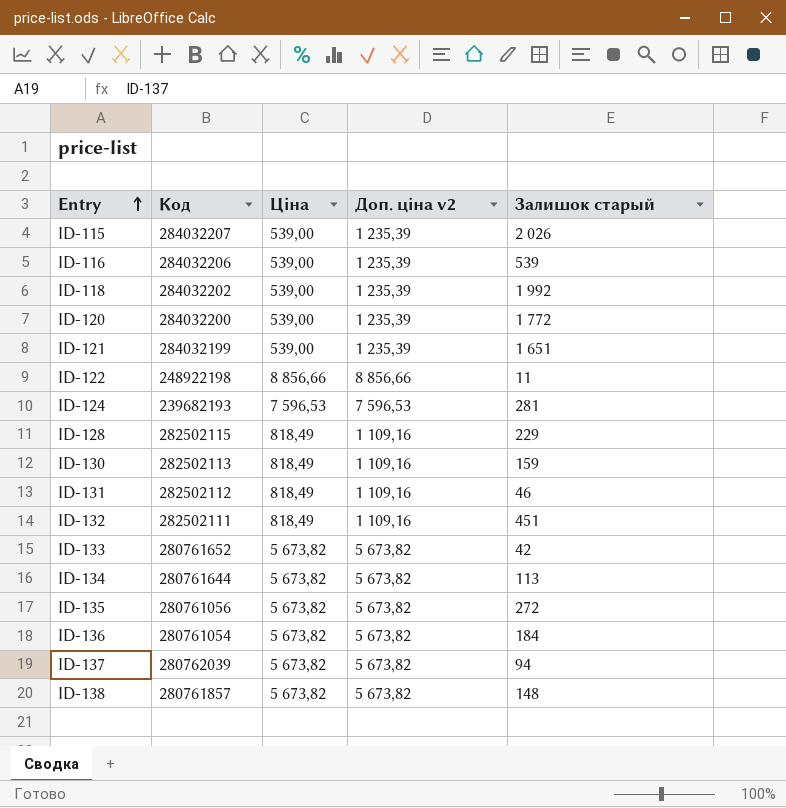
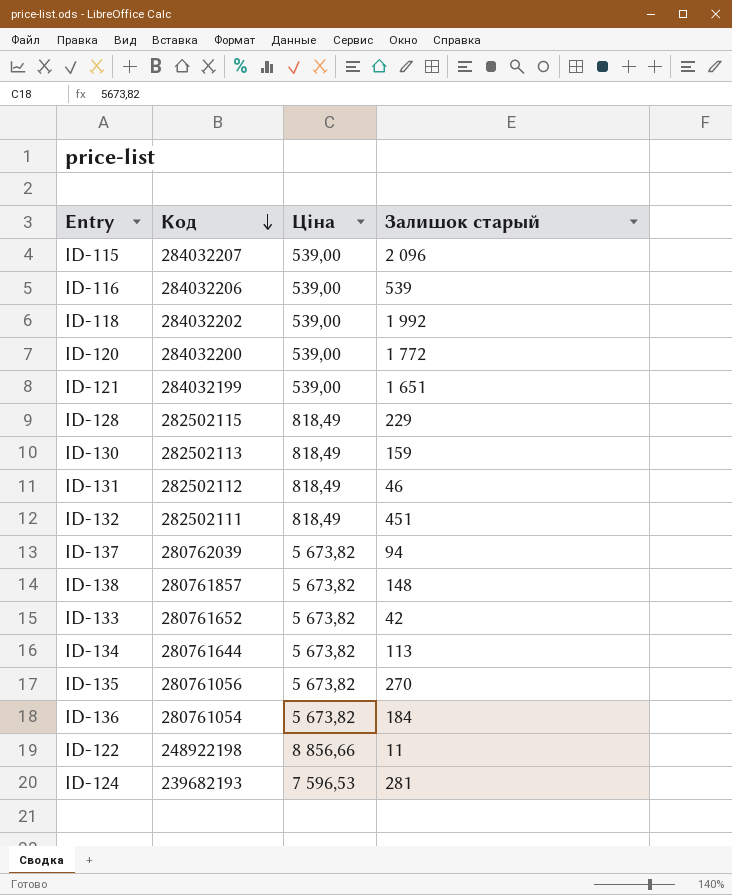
row order: Entry ascending -> Код descending
column Доп. ціна v2 | position: 4 -> none
ID-115 | Залишок старый: 2 026 -> 2 096
ID-135 | Залишок старый: 272 -> 270

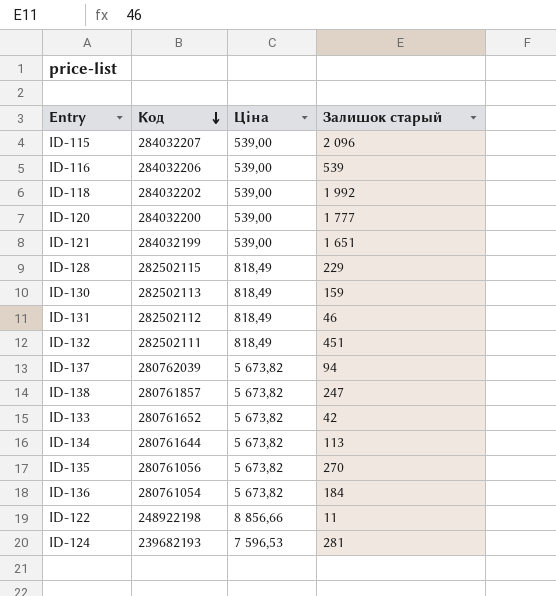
ID-120 | Залишок старый: 1 772 -> 1 777
ID-138 | Залишок старый: 148 -> 247

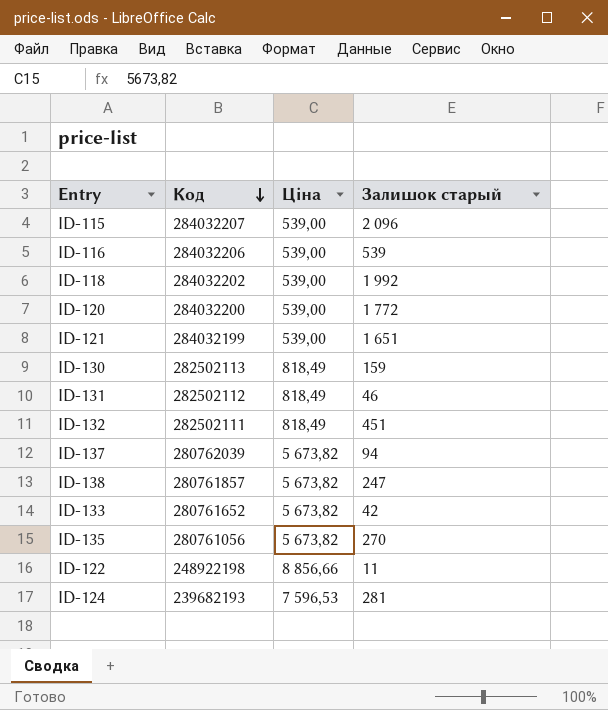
row ID-128: 282502115 | 818,49 | 229 -> none
row ID-134: 280761644 | 5 673,82 | 113 -> none
row ID-136: 280761054 | 5 673,82 | 184 -> none
ID-120 | Залишок старый: 1 777 -> 1 772

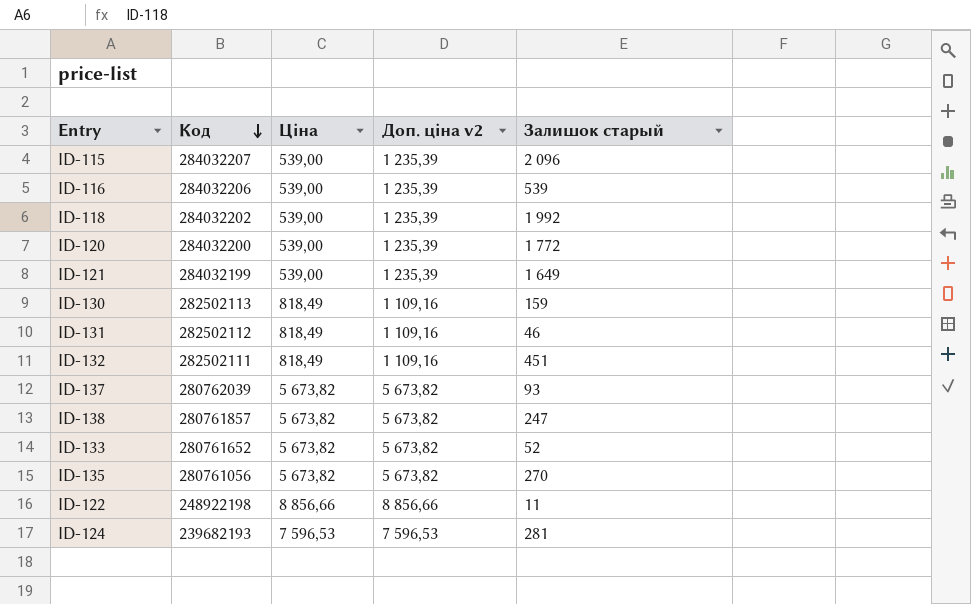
column Доп. ціна v2 | position: none -> 4
ID-121 | Залишок старый: 1 651 -> 1 649
ID-137 | Залишок старый: 94 -> 93
ID-133 | Залишок старый: 42 -> 52

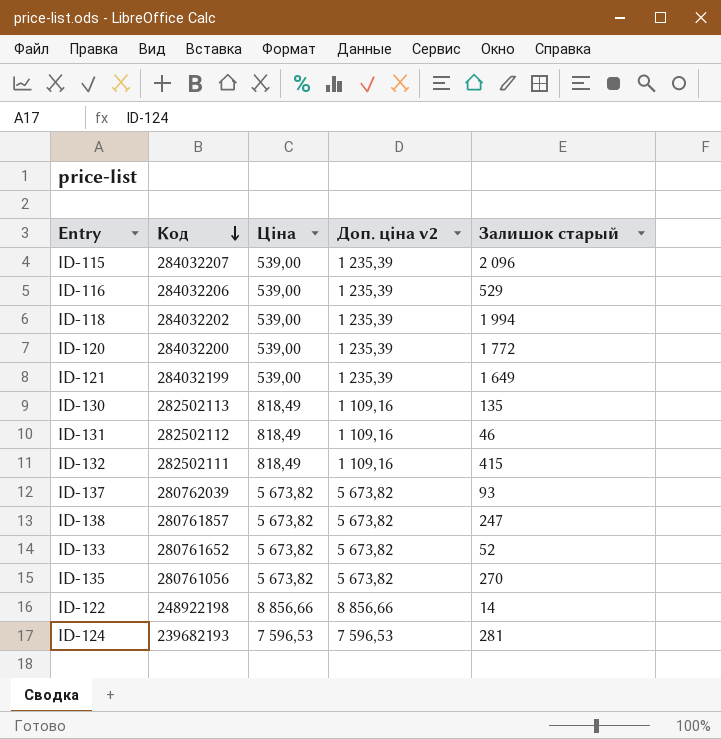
ID-116 | Залишок старый: 539 -> 529
ID-118 | Залишок старый: 1 992 -> 1 994
ID-130 | Залишок старый: 159 -> 135
ID-132 | Залишок старый: 451 -> 415
ID-122 | Залишок старый: 11 -> 14

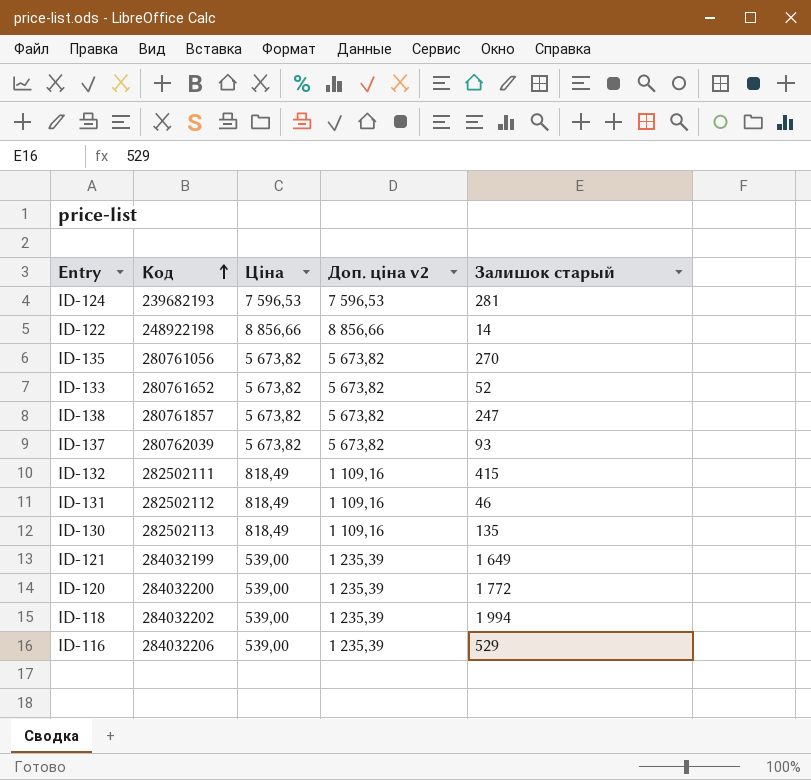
row order: Код descending -> Код ascending
row ID-115: 284032207 | 539,00 | 1 235,39 | 2 096 -> none

